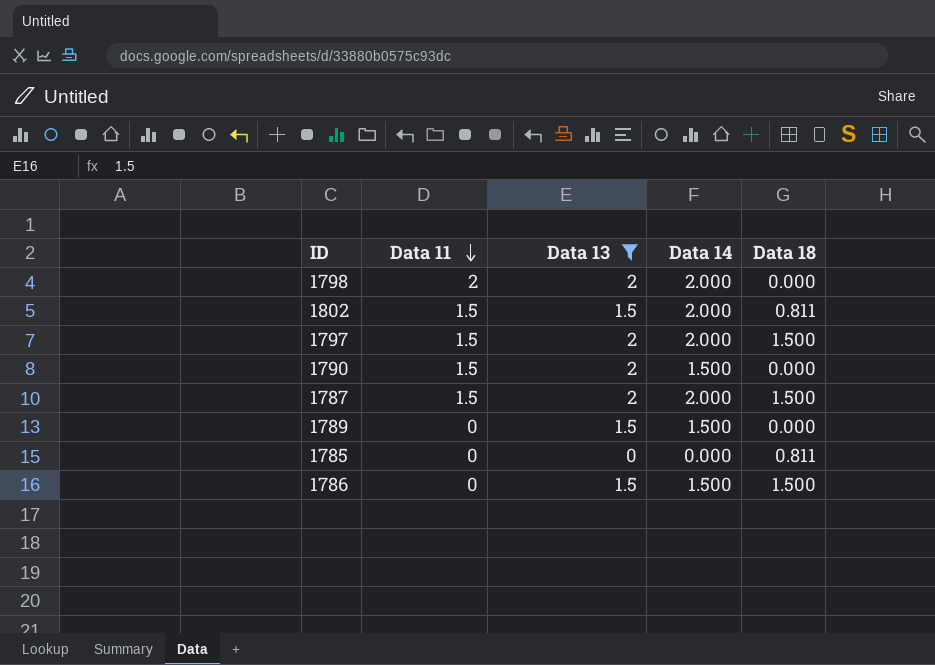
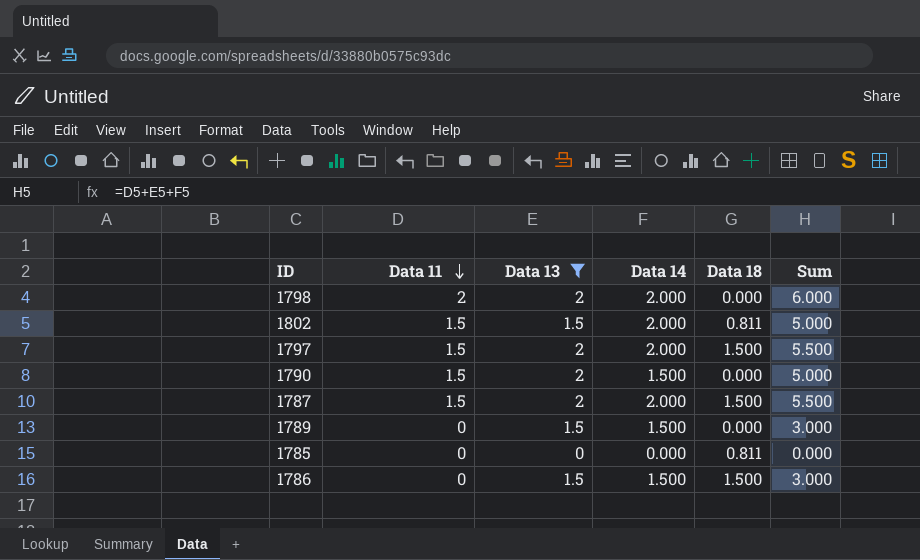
column Sum | formula: none -> [Data 11] + [Data 13] + [Data 14]

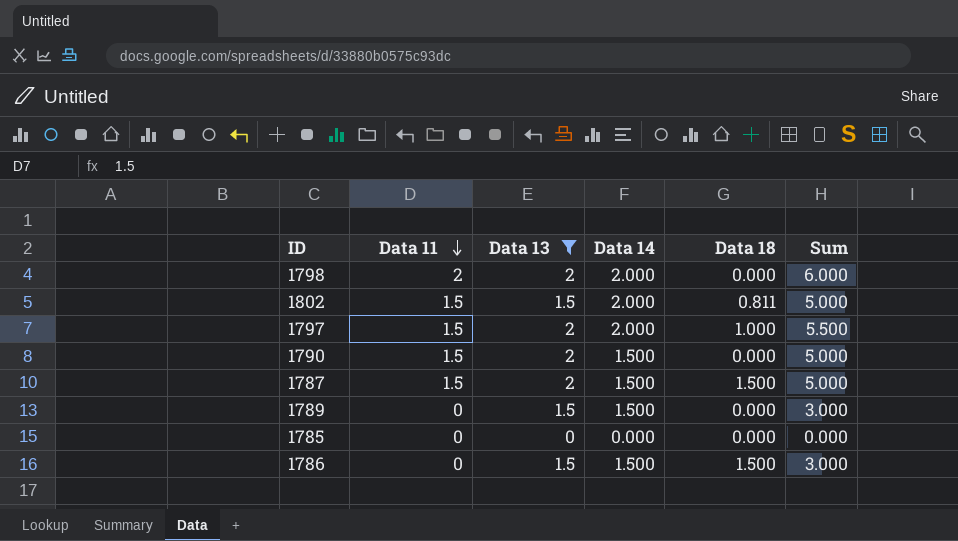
1797 | Data 18: 1.500 -> 1.000
1787 | Data 14: 2.000 -> 1.500
1787 | Sum: 5.500 -> 5.000
1785 | Data 18: 0.811 -> 0.000

